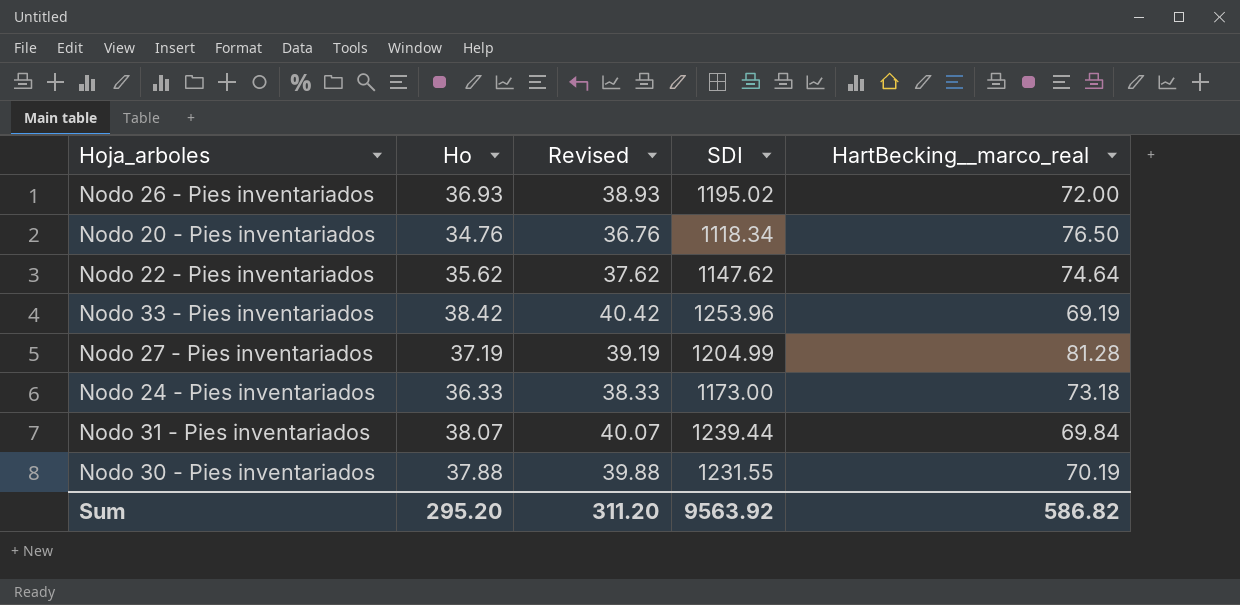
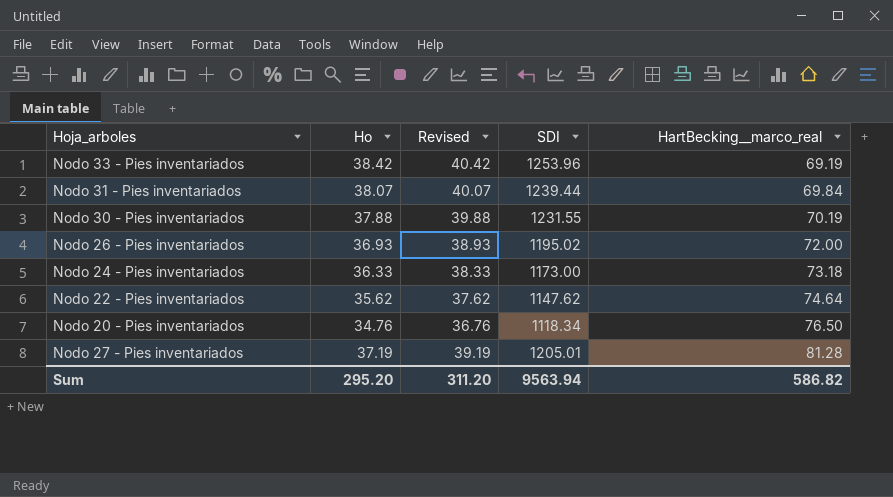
row order: none -> HartBecking__marco_real ascending
Nodo 27 - Pies inventariados | SDI: 1204.99 -> 1205.01
Sum | SDI: 9563.92 -> 9563.94

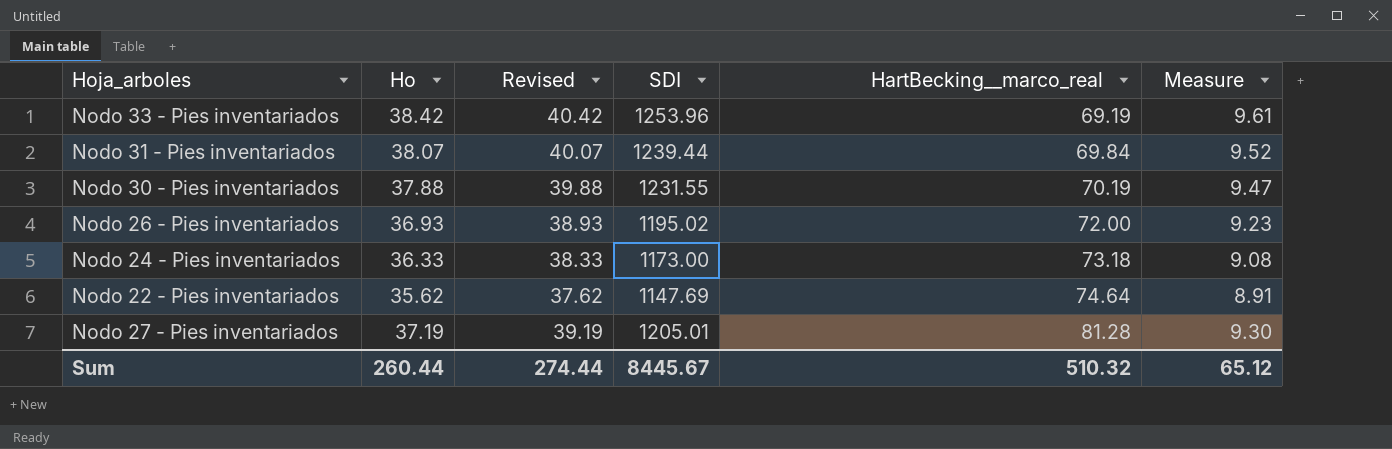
column Measure | formula: none -> [Ho] * 0.25
row Nodo 20 - Pies inventariados: 34.76 | 36.76 | 1118.34 | 76.50 -> none
Nodo 22 - Pies inventariados | SDI: 1147.62 -> 1147.69
Sum | Ho: 295.20 -> 260.44
Sum | Revised: 311.20 -> 274.44
Sum | SDI: 9563.94 -> 8445.67
Sum | HartBecking__marco_real: 586.82 -> 510.32

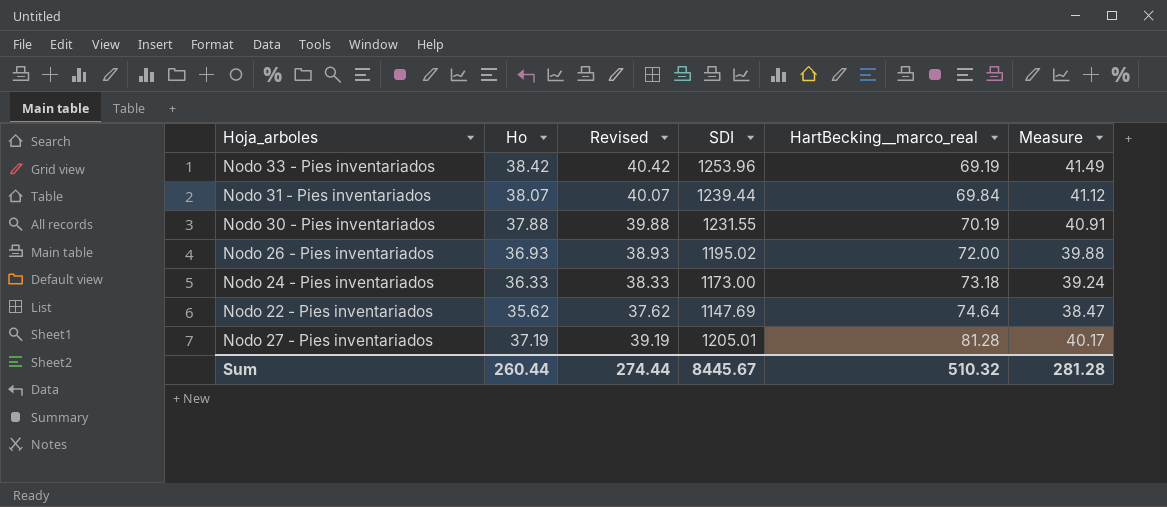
column Measure | formula: [Ho] * 0.25 -> [Ho] * 1.08
Sum | Measure: 65.12 -> 281.28

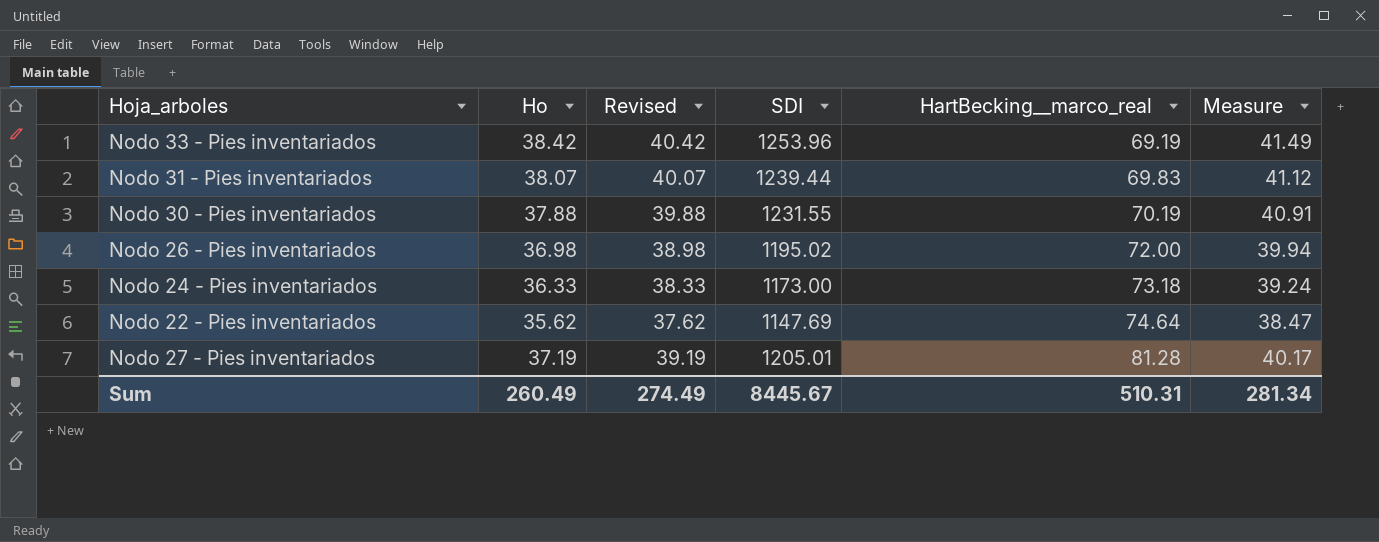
Nodo 31 - Pies inventariados | HartBecking__marco_real: 69.84 -> 69.83
Nodo 26 - Pies inventariados | Ho: 36.93 -> 36.98
Nodo 26 - Pies inventariados | Revised: 38.93 -> 38.98
Nodo 26 - Pies inventariados | Measure: 39.88 -> 39.94
Sum | Ho: 260.44 -> 260.49
Sum | Revised: 274.44 -> 274.49
Sum | HartBecking__marco_real: 510.32 -> 510.31
Sum | Measure: 281.28 -> 281.34

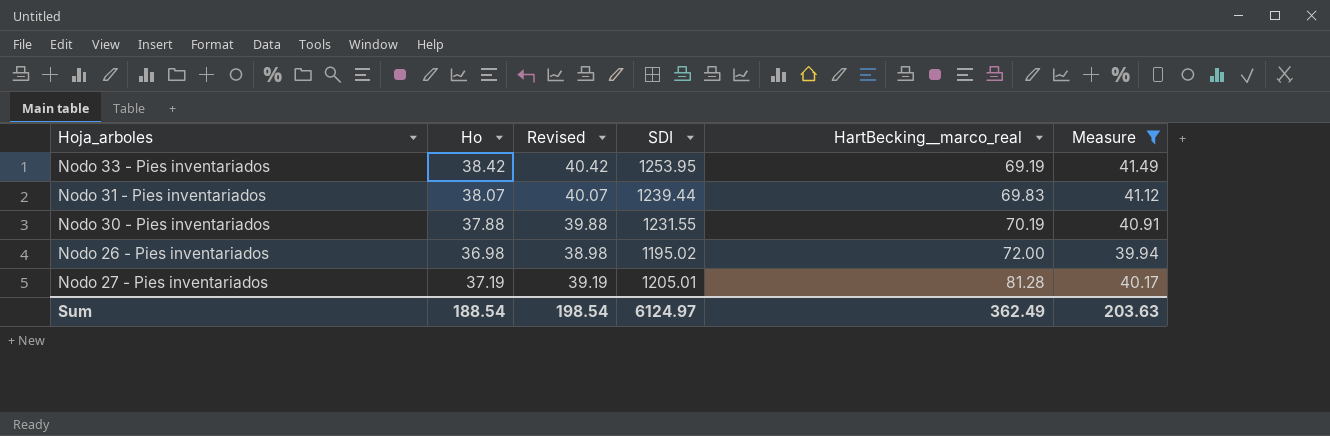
filter: none -> Measure >= 39.94
Nodo 33 - Pies inventariados | SDI: 1253.96 -> 1253.95
Sum | Ho: 260.49 -> 188.54
Sum | Revised: 274.49 -> 198.54
Sum | SDI: 8445.67 -> 6124.97
Sum | HartBecking__marco_real: 510.31 -> 362.49
Sum | Measure: 281.34 -> 203.63

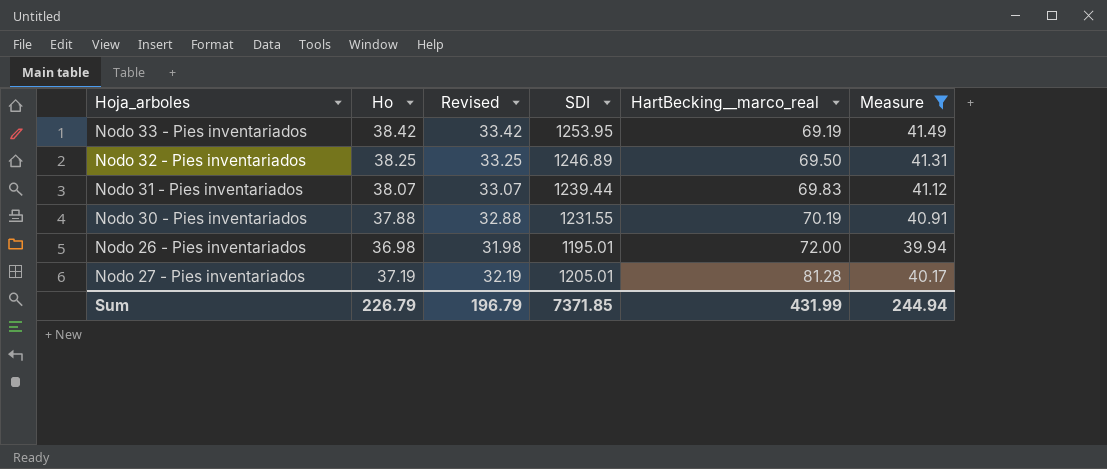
column Revised | formula: [Ho] + 2 -> [Ho] - 5
row Nodo 32 - Pies inventariados: none -> 38.25 | 33.25 | 1246.89 | 69.50 | 41.31
Nodo 26 - Pies inventariados | SDI: 1195.02 -> 1195.01
Sum | Ho: 188.54 -> 226.79
Sum | Revised: 198.54 -> 196.79
Sum | SDI: 6124.97 -> 7371.85
Sum | HartBecking__marco_real: 362.49 -> 431.99
Sum | Measure: 203.63 -> 244.94

